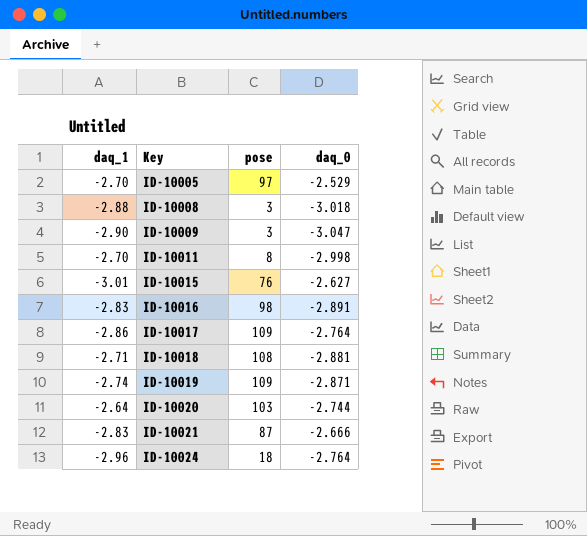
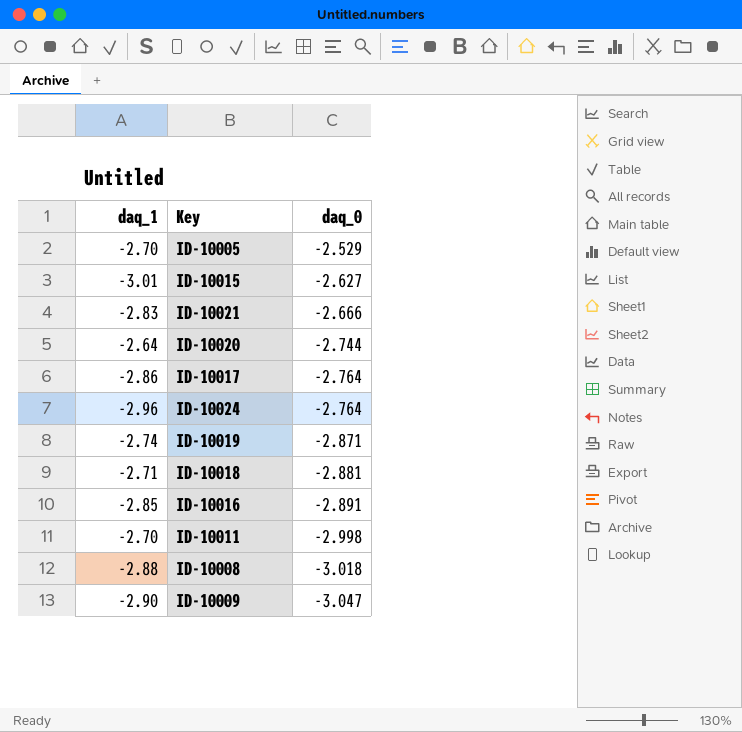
row order: Key ascending -> daq_0 descending
column pose | position: 3 -> none
ID-10016 | daq_1: -2.83 -> -2.85

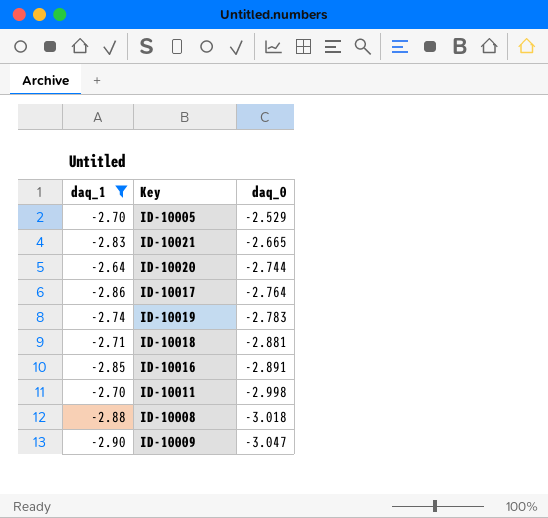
filter: none -> daq_1 >= -2.90
ID-10021 | daq_0: -2.666 -> -2.665
ID-10019 | daq_0: -2.871 -> -2.783

